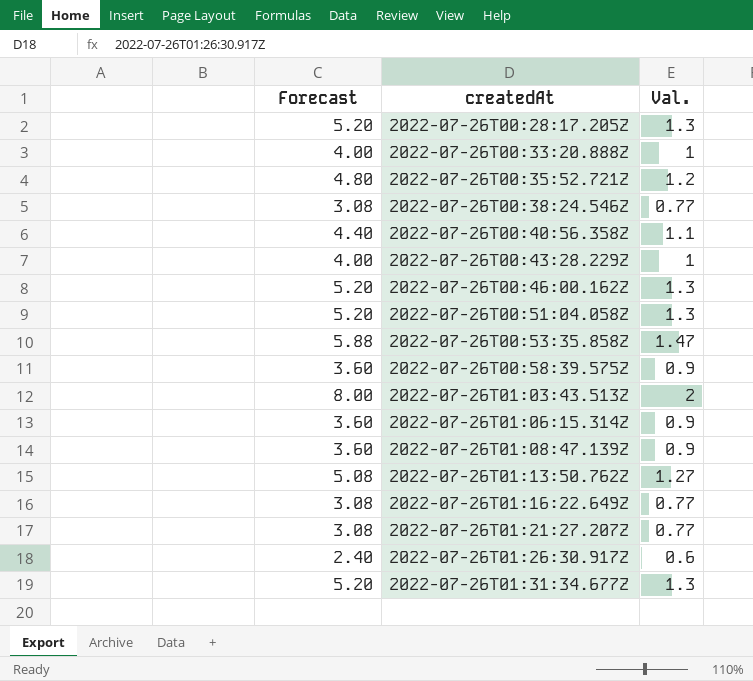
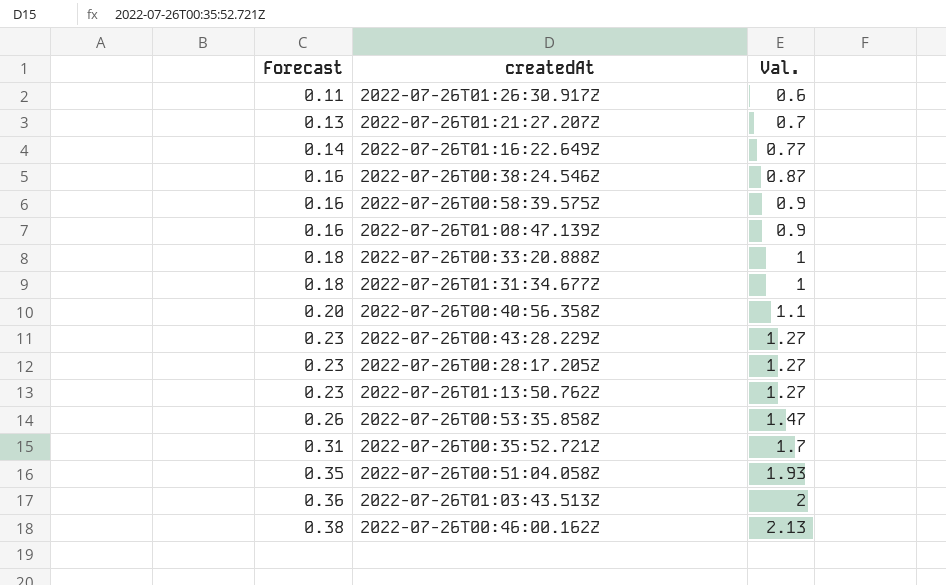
row order: createdAt ascending -> Forecast ascending
column Forecast | formula: [Val.] * 4 -> [Val.] * 0.18
row 2022-07-26T01:06:15.314Z: 3.60 | 0.9 -> none
2022-07-26T01:21:27.207Z | Val.: 0.77 -> 0.7
2022-07-26T00:38:24.546Z | Val.: 0.77 -> 0.87
2022-07-26T01:31:34.677Z | Val.: 1.3 -> 1
2022-07-26T00:43:28.229Z | Val.: 1 -> 1.27
2022-07-26T00:28:17.205Z | Val.: 1.3 -> 1.27
2022-07-26T00:35:52.721Z | Val.: 1.2 -> 1.7
2022-07-26T00:51:04.058Z | Val.: 1.3 -> 1.93
2022-07-26T00:46:00.162Z | Val.: 1.3 -> 2.13

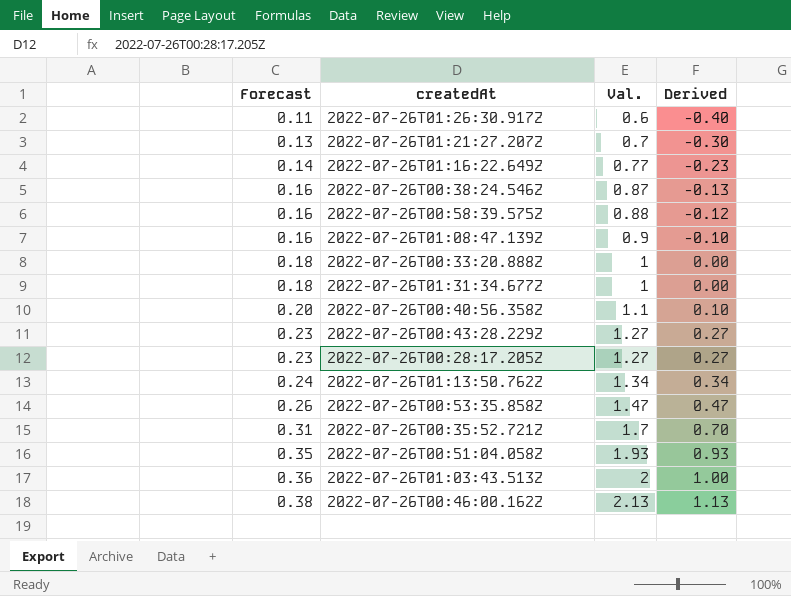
column Derived | formula: none -> [Val.] - 1
2022-07-26T00:58:39.575Z | Val.: 0.9 -> 0.88
2022-07-26T01:13:50.762Z | Forecast: 0.23 -> 0.24
2022-07-26T01:13:50.762Z | Val.: 1.27 -> 1.34

